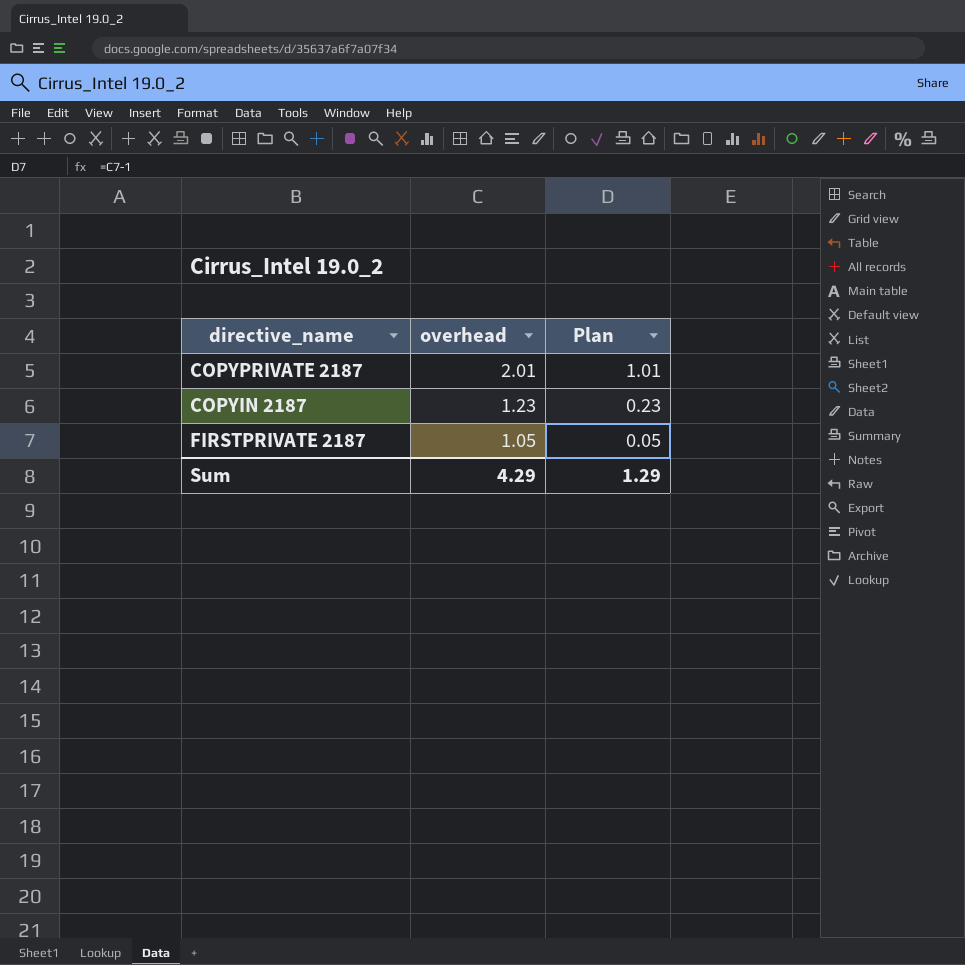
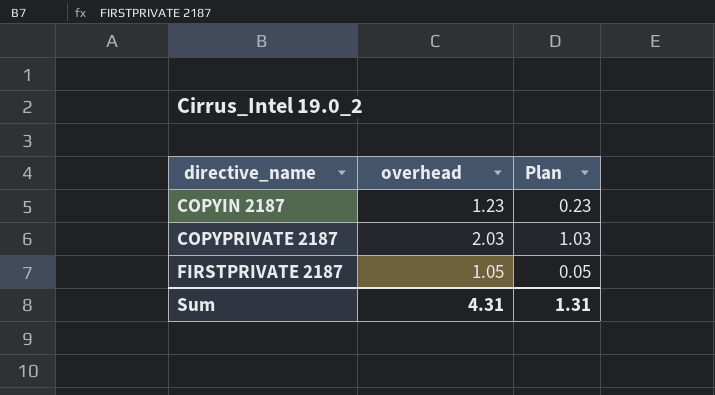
row order: overhead descending -> directive_name ascending
COPYPRIVATE 2187 | overhead: 2.01 -> 2.03
COPYPRIVATE 2187 | Plan: 1.01 -> 1.03
Sum | overhead: 4.29 -> 4.31
Sum | Plan: 1.29 -> 1.31

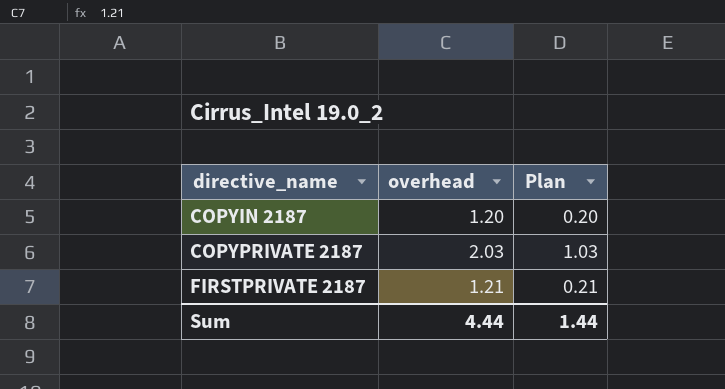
COPYIN 2187 | overhead: 1.23 -> 1.20
COPYIN 2187 | Plan: 0.23 -> 0.20
FIRSTPRIVATE 2187 | overhead: 1.05 -> 1.21
FIRSTPRIVATE 2187 | Plan: 0.05 -> 0.21
Sum | overhead: 4.31 -> 4.44
Sum | Plan: 1.31 -> 1.44

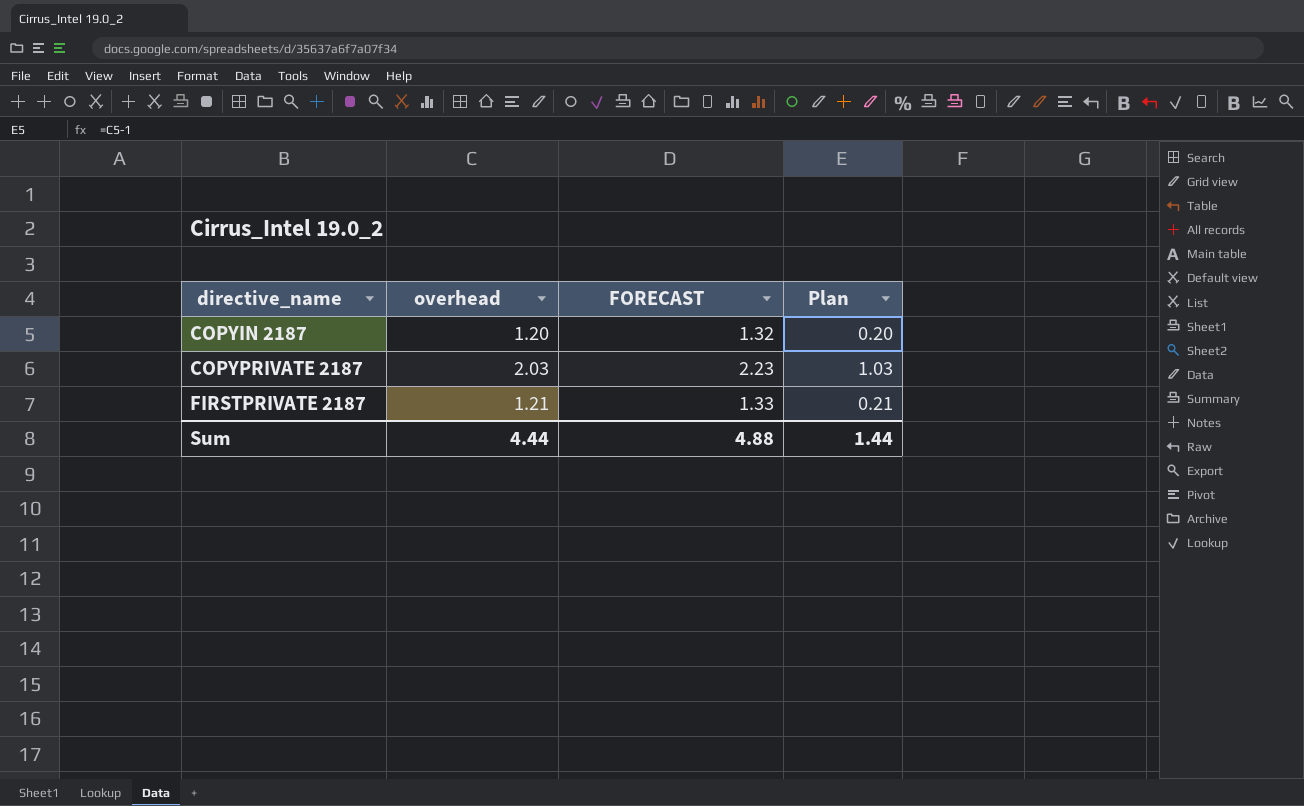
column FORECAST | formula: none -> [overhead] * 1.1

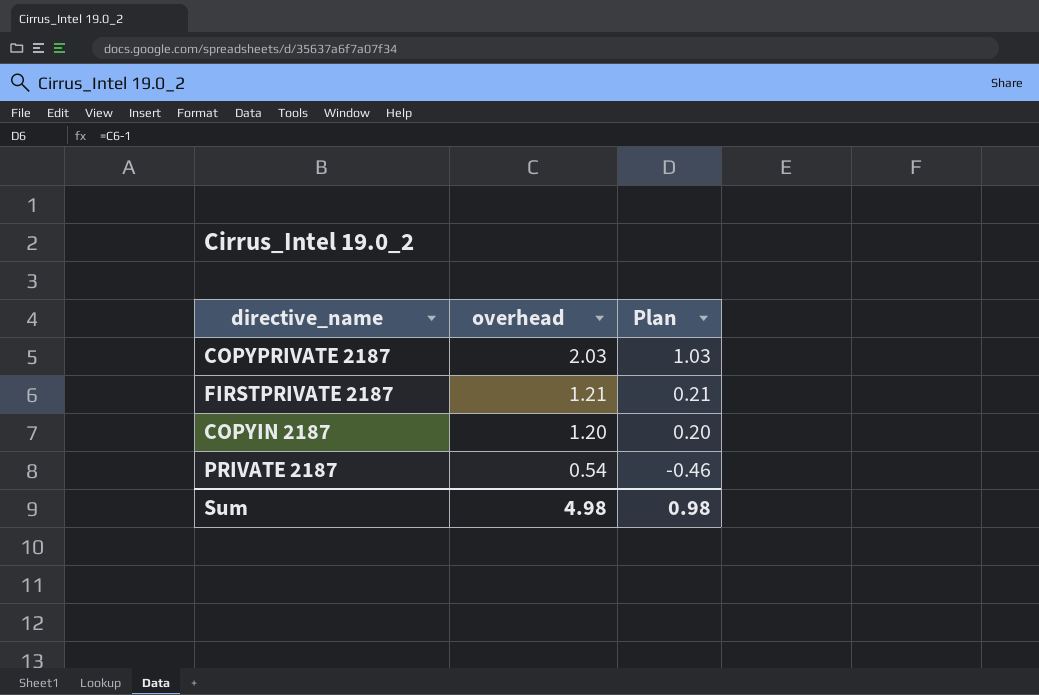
row order: directive_name ascending -> overhead descending
column FORECAST | formula: [overhead] * 1.1 -> none
row PRIVATE 2187: none -> 0.54 | -0.46
Sum | overhead: 4.44 -> 4.98
Sum | Plan: 1.44 -> 0.98

